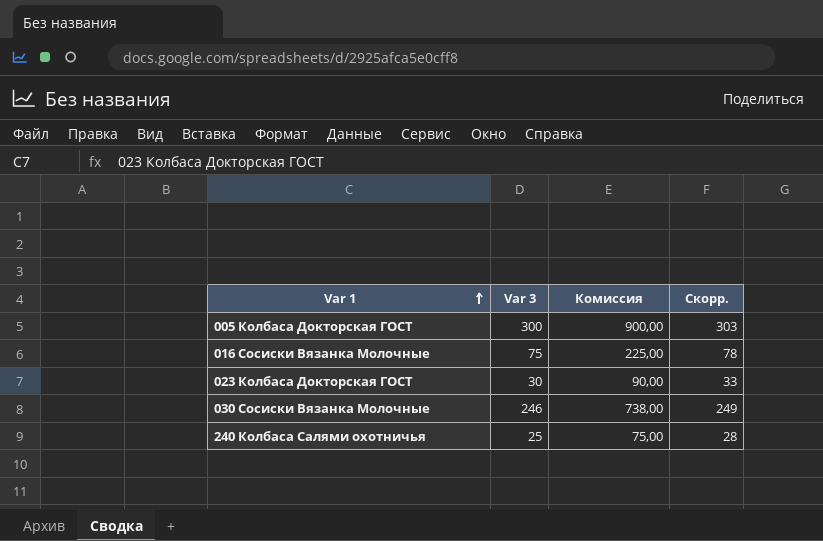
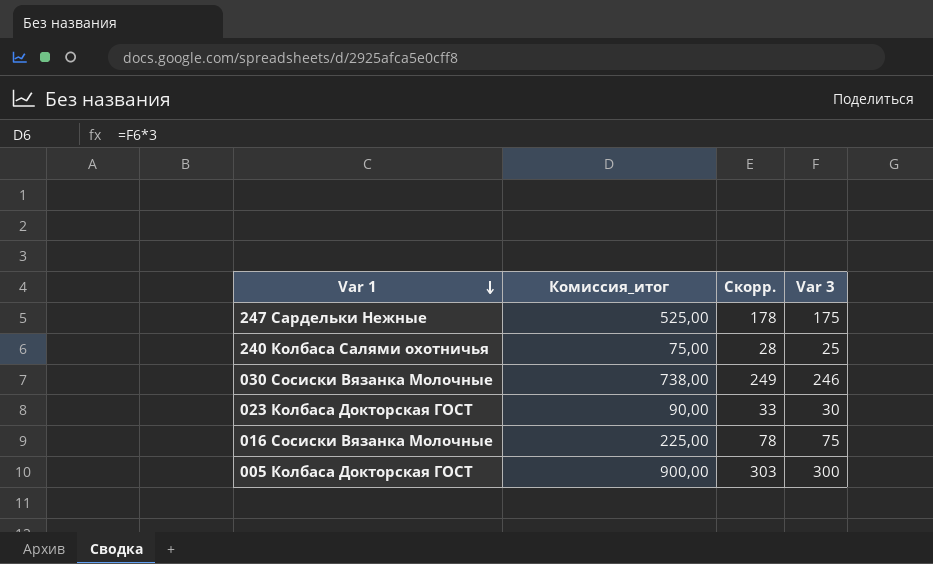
row order: Var 1 ascending -> Var 1 descending
column name: Комиссия -> Комиссия_итог
column Var 3 | position: 2 -> 4
row 247 Сардельки Нежные: none -> 525,00 | 178 | 175

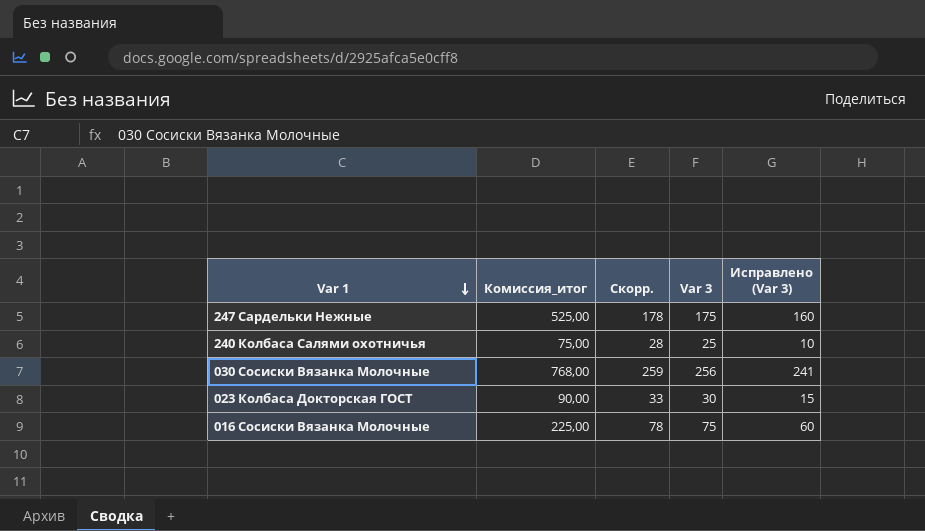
column Исправлено (Var 3) | formula: none -> [Var 3] - 15
row 005 Колбаса Докторская ГОСТ: 900,00 | 303 | 300 -> none
030 Сосиски Вязанка Молочные | Комиссия_итог: 738,00 -> 768,00
030 Сосиски Вязанка Молочные | Скорр.: 249 -> 259
030 Сосиски Вязанка Молочные | Var 3: 246 -> 256

